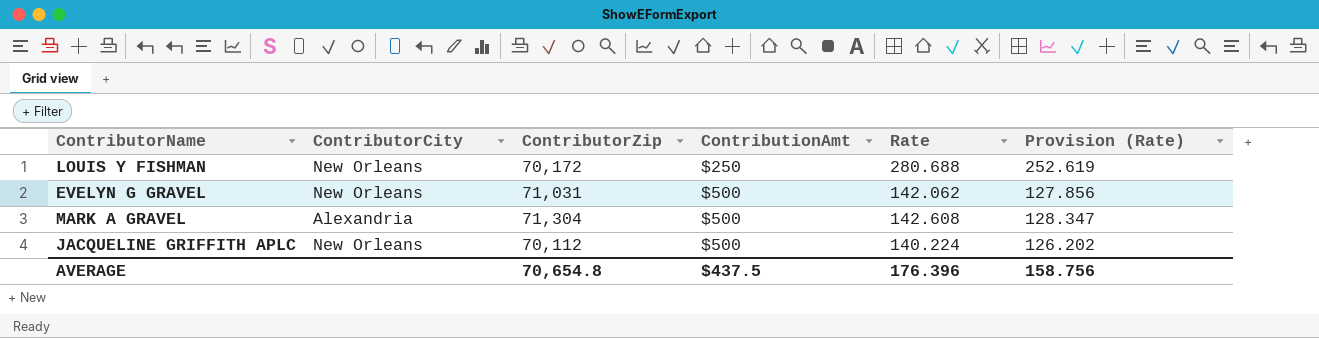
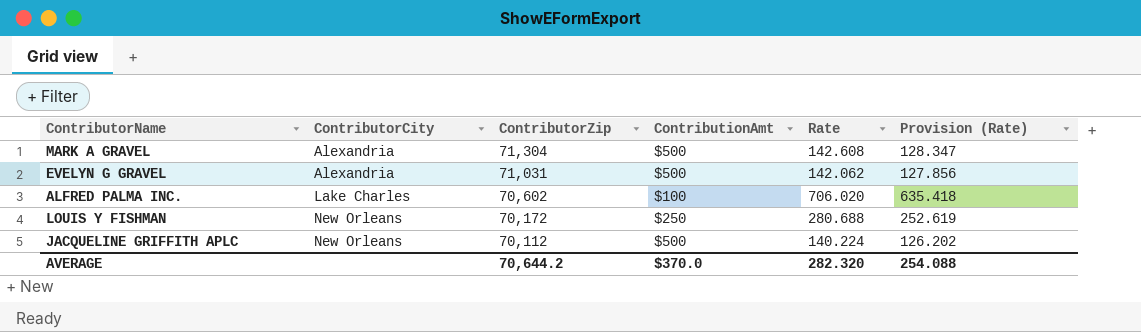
row order: ContributionAmt ascending -> ContributorCity ascending
EVELYN G GRAVEL | ContributorCity: New Orleans -> Alexandria
row ALFRED PALMA INC.: none -> Lake Charles | 70,602 | $100 | 706.020 | 635.418
AVERAGE | ContributorZip: 70,654.8 -> 70,644.2
AVERAGE | ContributionAmt: $437.5 -> $370.0
AVERAGE | Rate: 176.396 -> 282.320
AVERAGE | Provision (Rate): 158.756 -> 254.088

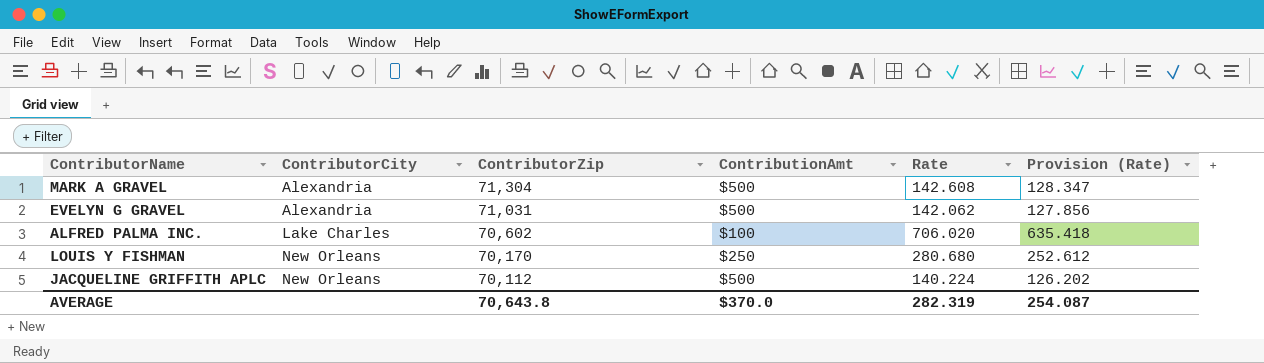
LOUIS Y FISHMAN | ContributorZip: 70,172 -> 70,170
LOUIS Y FISHMAN | Rate: 280.688 -> 280.680
LOUIS Y FISHMAN | Provision (Rate): 252.619 -> 252.612
AVERAGE | ContributorZip: 70,644.2 -> 70,643.8
AVERAGE | Rate: 282.320 -> 282.319
AVERAGE | Provision (Rate): 254.088 -> 254.087

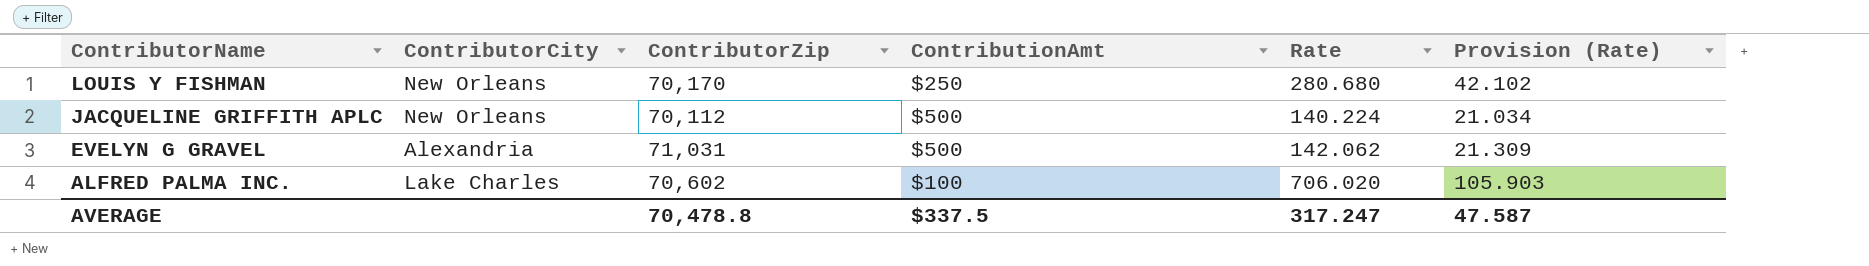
row order: ContributorCity ascending -> ContributorName descending
column Provision (Rate) | formula: [Rate] * 0.9 -> [Rate] * 0.15
row MARK A GRAVEL: Alexandria | 71,304 | $500 | 142.608 | 128.347 -> none
AVERAGE | ContributorZip: 70,643.8 -> 70,478.8
AVERAGE | ContributionAmt: $370.0 -> $337.5
AVERAGE | Rate: 282.319 -> 317.247
AVERAGE | Provision (Rate): 254.087 -> 47.587

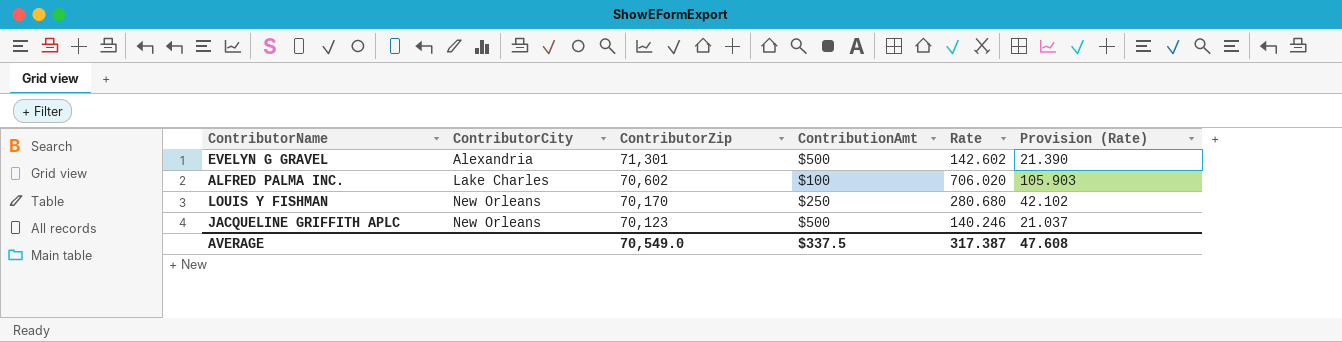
row order: ContributorName descending -> ContributorCity ascending
EVELYN G GRAVEL | ContributorZip: 71,031 -> 71,301
EVELYN G GRAVEL | Rate: 142.062 -> 142.602
EVELYN G GRAVEL | Provision (Rate): 21.309 -> 21.390
JACQUELINE GRIFFITH APLC | ContributorZip: 70,112 -> 70,123
JACQUELINE GRIFFITH APLC | Rate: 140.224 -> 140.246
JACQUELINE GRIFFITH APLC | Provision (Rate): 21.034 -> 21.037
AVERAGE | ContributorZip: 70,478.8 -> 70,549.0
AVERAGE | Rate: 317.247 -> 317.387
AVERAGE | Provision (Rate): 47.587 -> 47.608

